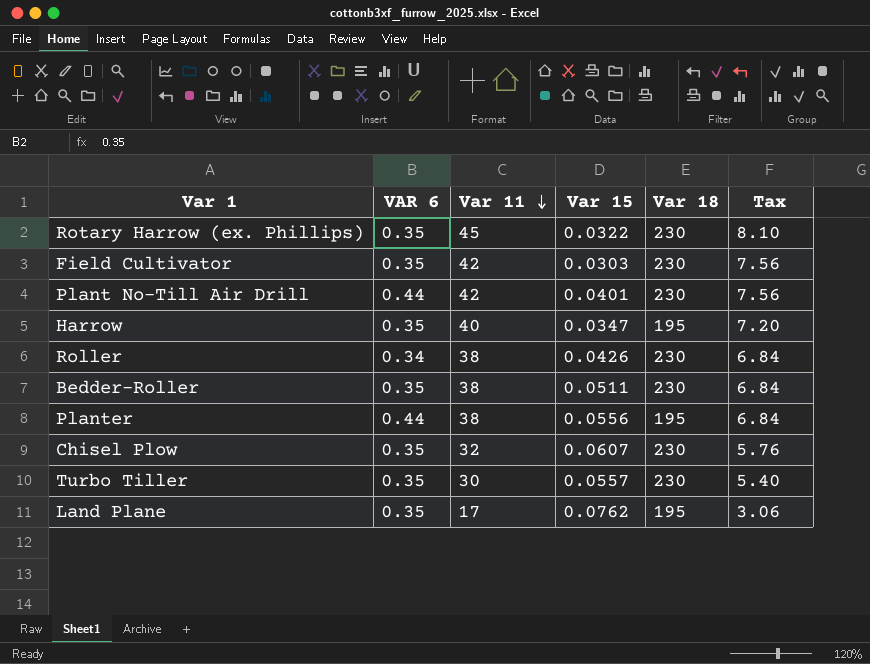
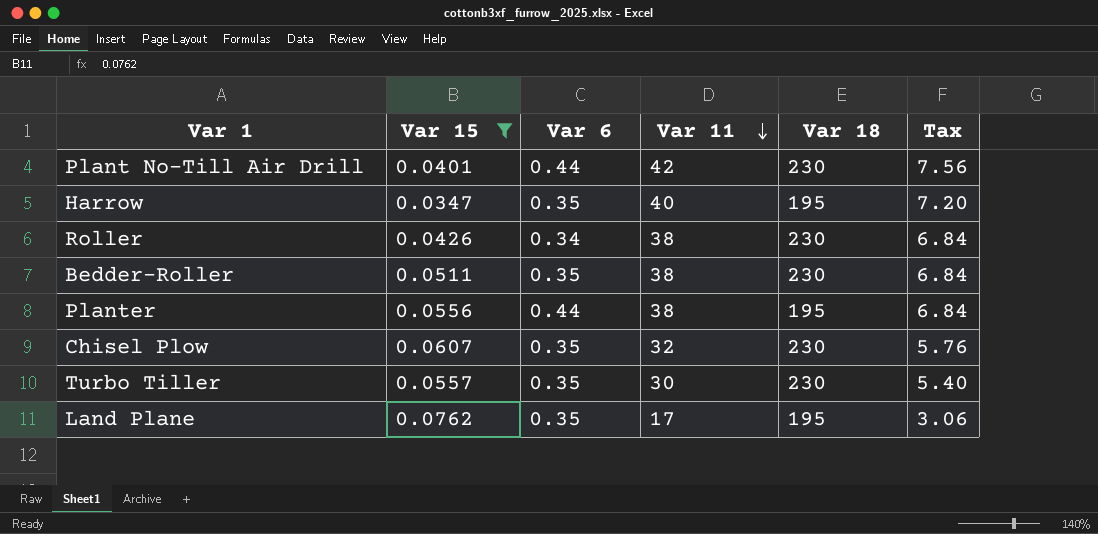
filter: none -> Var 15 >= 0.0347
column Var 15 | position: 4 -> 2
column name: VAR 6 -> Var 6

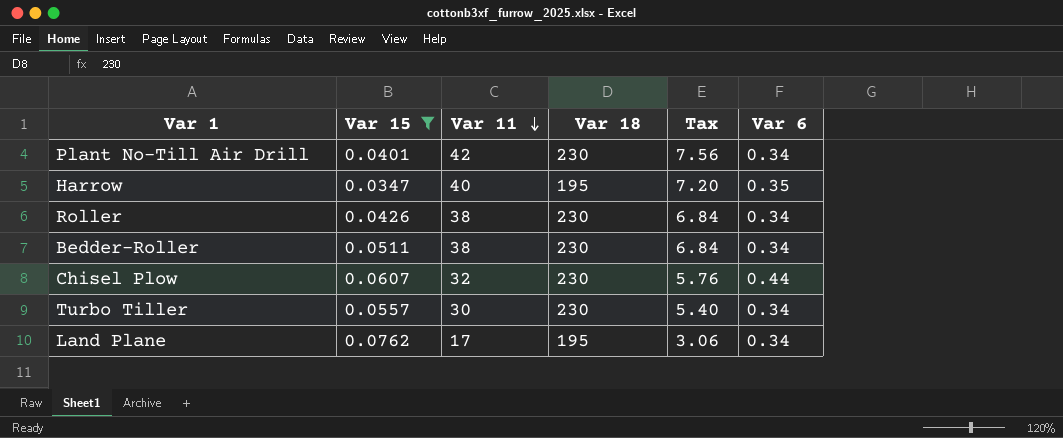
column Var 6 | position: 3 -> 6
row Planter: 0.0556 | 0.44 | 38 | 195 | 6.84 -> none
Plant No-Till Air Drill | Var 6: 0.44 -> 0.34
Bedder-Roller | Var 6: 0.35 -> 0.34
Chisel Plow | Var 6: 0.35 -> 0.44
Turbo Tiller | Var 6: 0.35 -> 0.34
Land Plane | Var 6: 0.35 -> 0.34

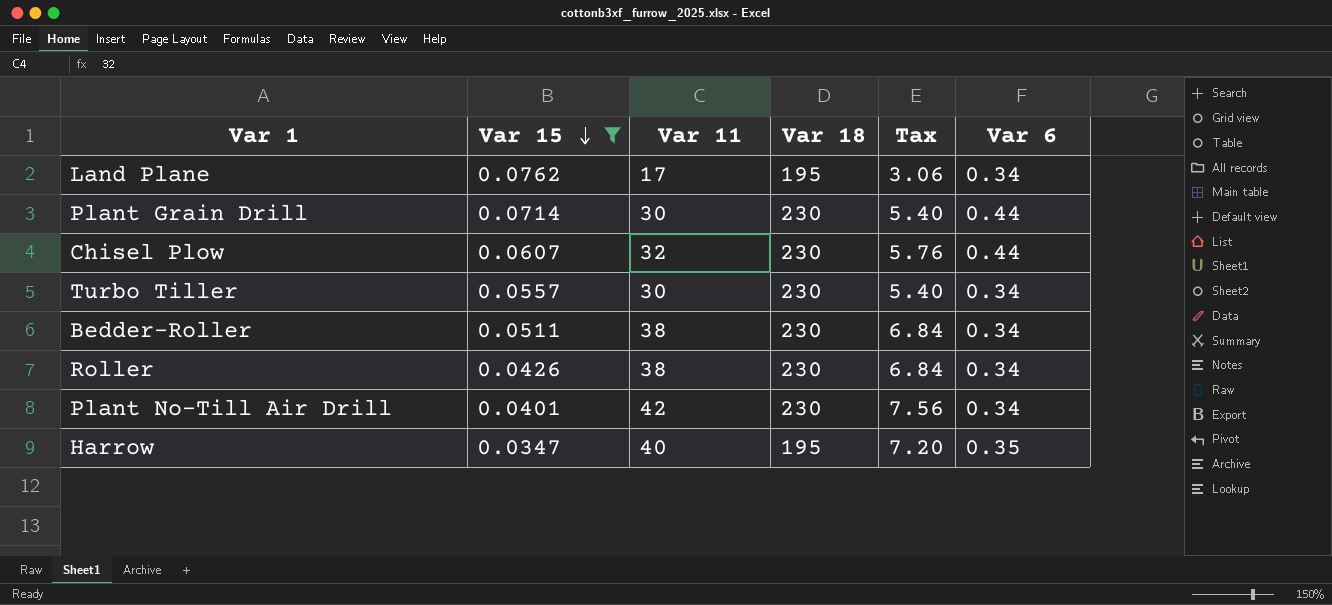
row order: Var 11 descending -> Var 15 descending
row Plant Grain Drill: none -> 0.0714 | 30 | 230 | 5.40 | 0.44

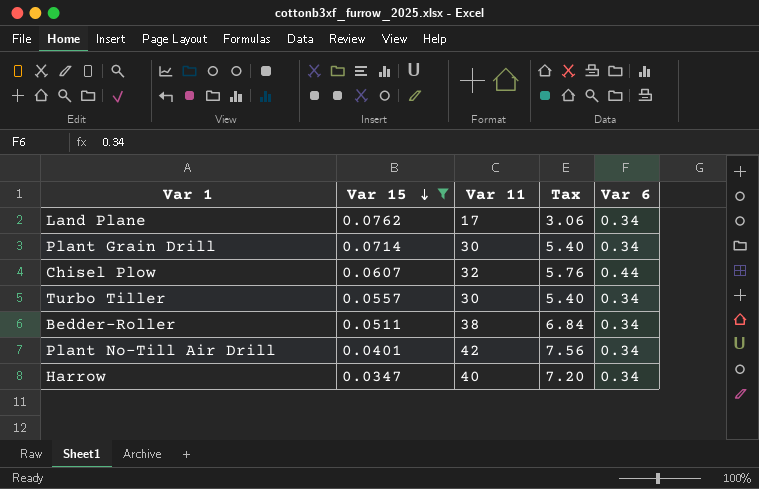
column Var 18 | position: 4 -> none
row Roller: 0.0426 | 38 | 230 | 6.84 | 0.34 -> none
Plant Grain Drill | Var 6: 0.44 -> 0.34
Harrow | Var 6: 0.35 -> 0.34

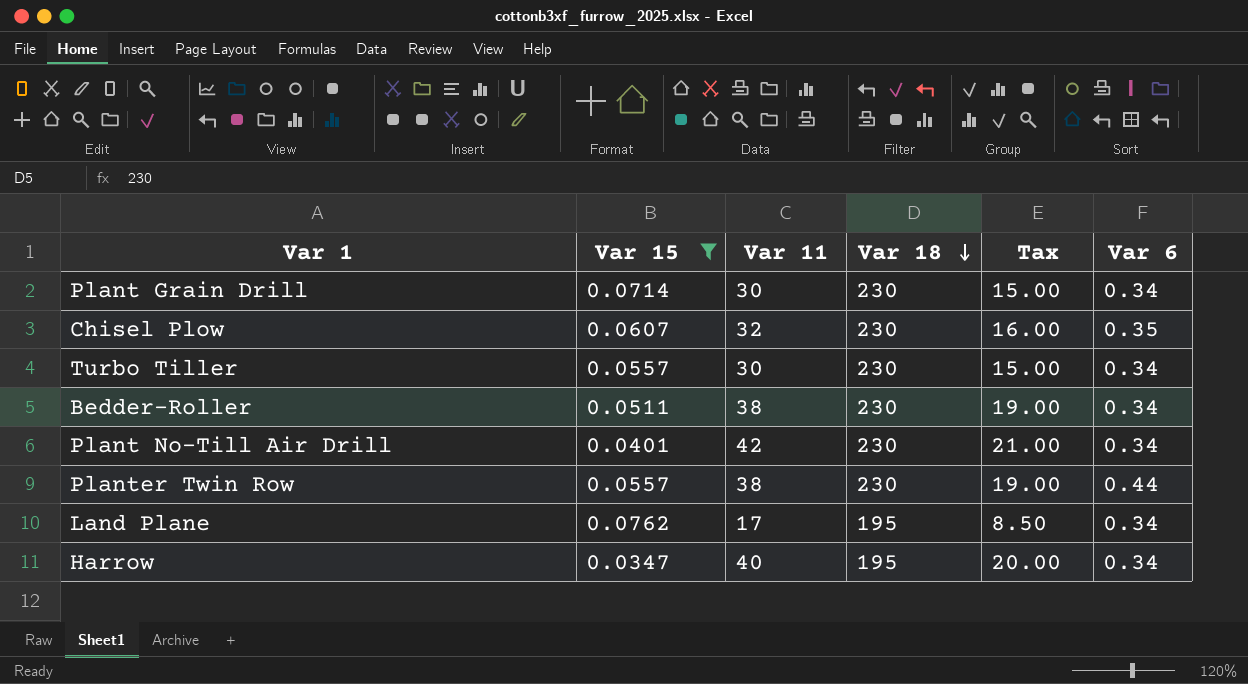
row order: Var 15 descending -> Var 18 descending
column Var 18 | position: none -> 4
column Tax | formula: [Var 11] * 0.18 -> [Var 11] * 0.5
Chisel Plow | Var 6: 0.44 -> 0.35
row Planter Twin Row: none -> 0.0557 | 38 | 230 | 19.00 | 0.44

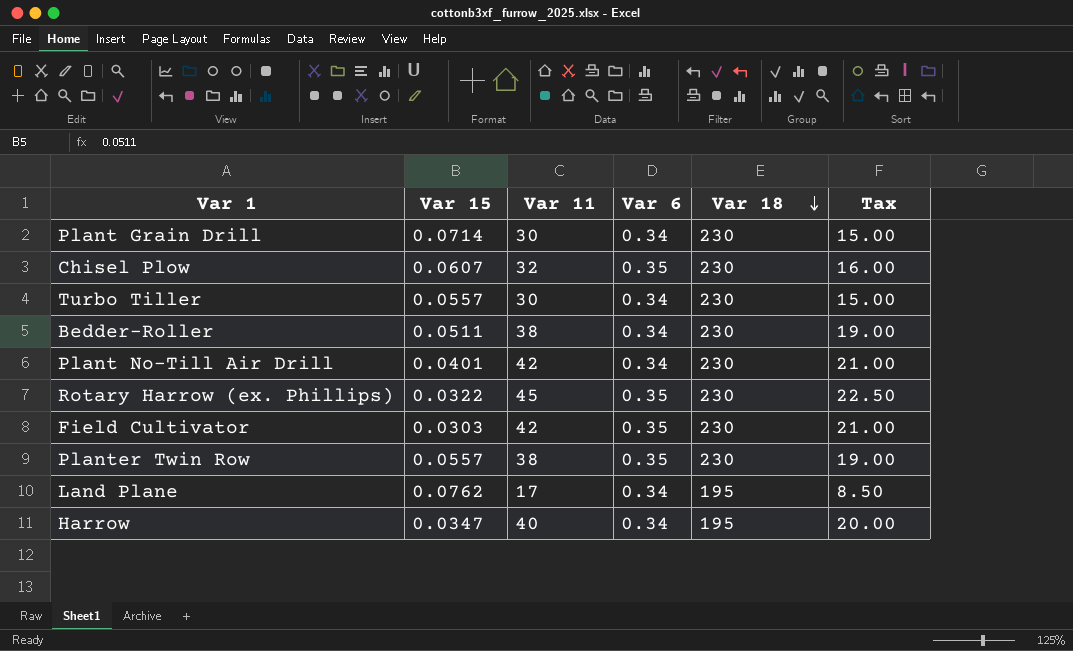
filter: Var 15 >= 0.0347 -> none
column Var 6 | position: 6 -> 4
Planter Twin Row | Var 6: 0.44 -> 0.35

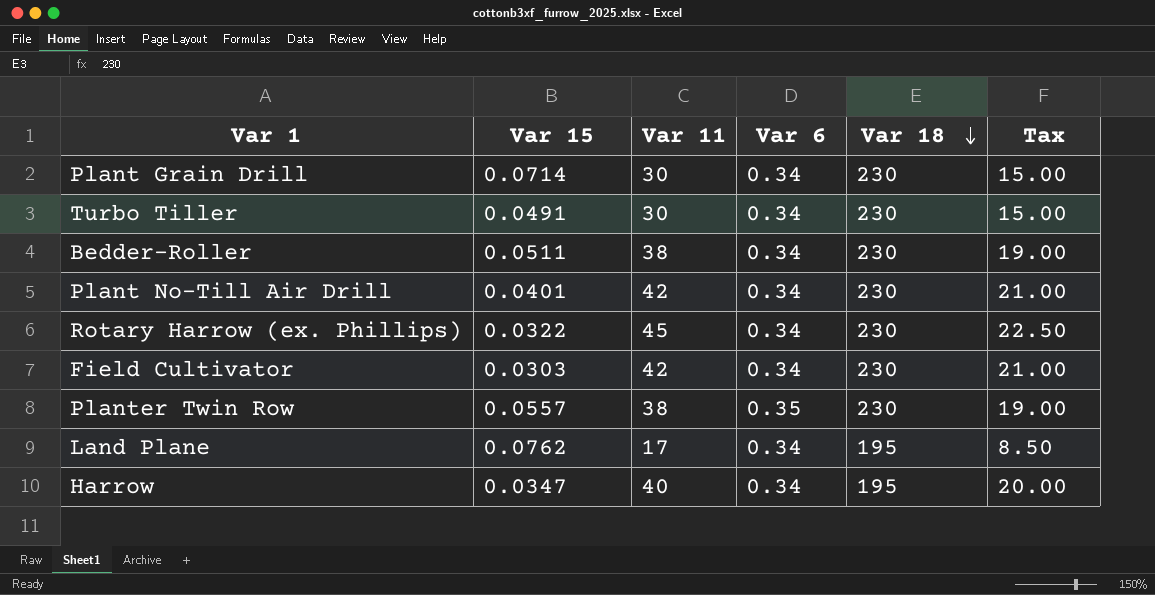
row Chisel Plow: 0.0607 | 32 | 0.35 | 230 | 16.00 -> none
Turbo Tiller | Var 15: 0.0557 -> 0.0491
Rotary Harrow (ex. Phillips) | Var 6: 0.35 -> 0.34
Field Cultivator | Var 6: 0.35 -> 0.34

